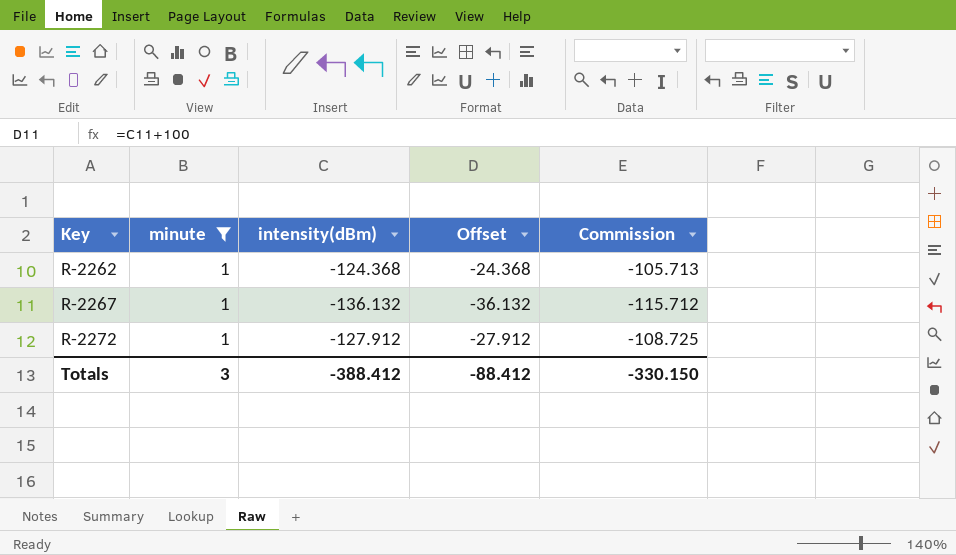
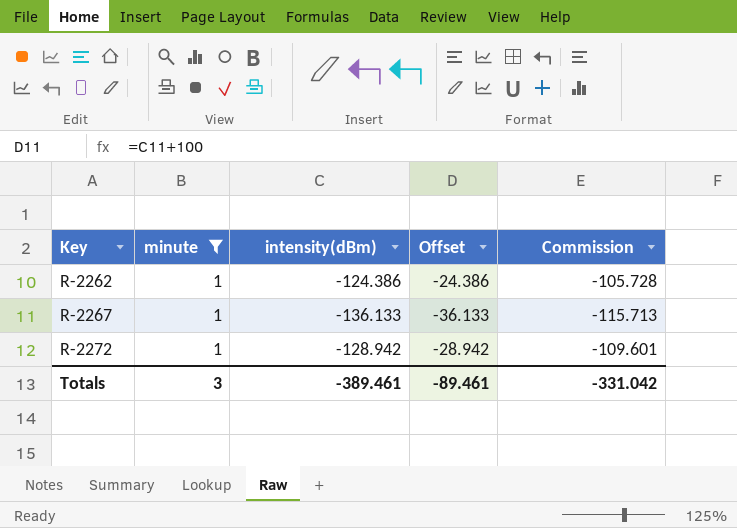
R-2262 | intensity(dBm): -124.368 -> -124.386
R-2262 | Offset: -24.368 -> -24.386
R-2262 | Commission: -105.713 -> -105.728
R-2267 | intensity(dBm): -136.132 -> -136.133
R-2267 | Offset: -36.132 -> -36.133
R-2267 | Commission: -115.712 -> -115.713
R-2272 | intensity(dBm): -127.912 -> -128.942
R-2272 | Offset: -27.912 -> -28.942
R-2272 | Commission: -108.725 -> -109.601
Totals | intensity(dBm): -388.412 -> -389.461
Totals | Offset: -88.412 -> -89.461
Totals | Commission: -330.150 -> -331.042

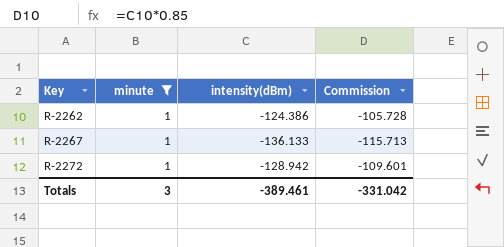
column Offset | formula: [intensity(dBm)] + 100 -> none

